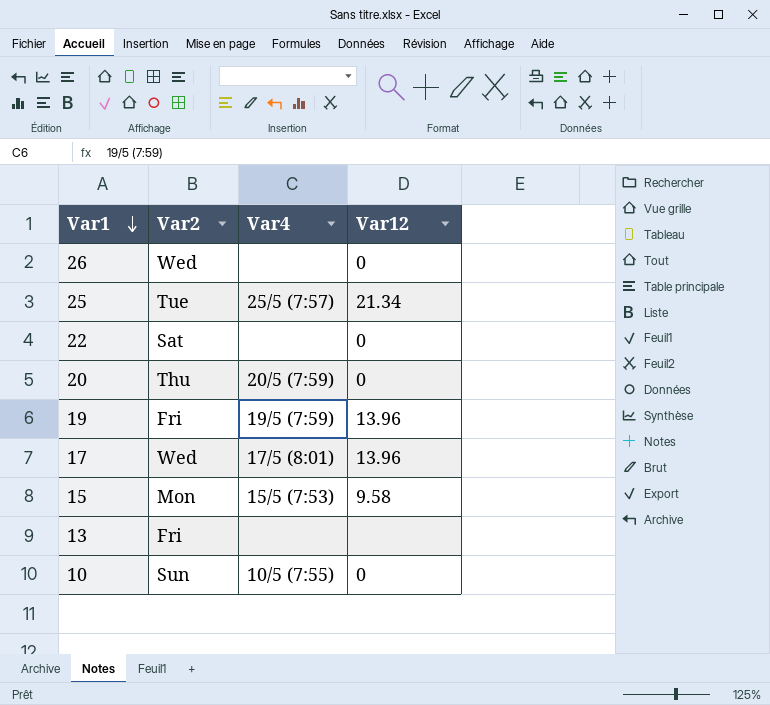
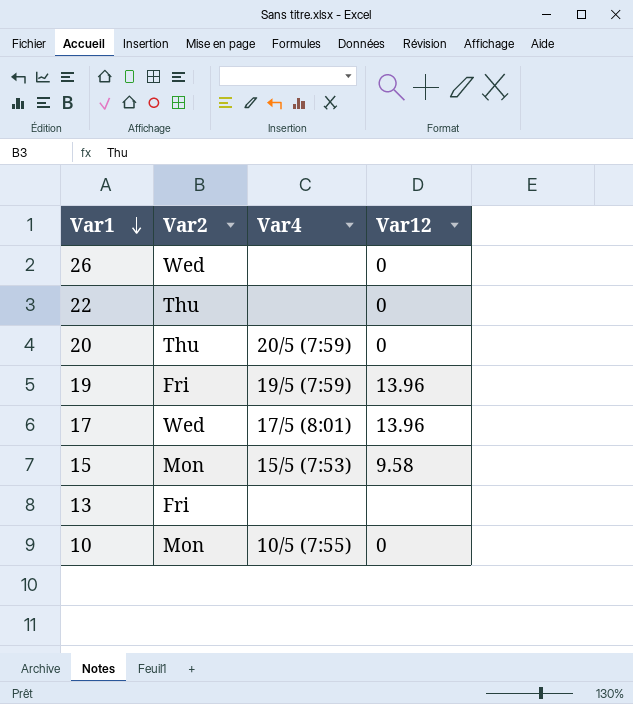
row 25: Tue | 25/5 (7:57) | 21.34 -> none
22 | Var2: Sat -> Thu
10 | Var2: Sun -> Mon

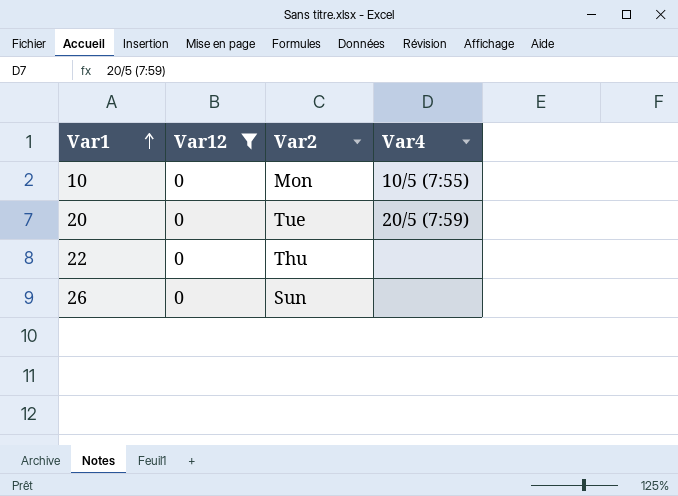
filter: none -> Var12 = 0
row order: Var1 descending -> Var1 ascending
column Var12 | position: 4 -> 2
20 | Var2: Thu -> Tue
26 | Var2: Wed -> Sun

